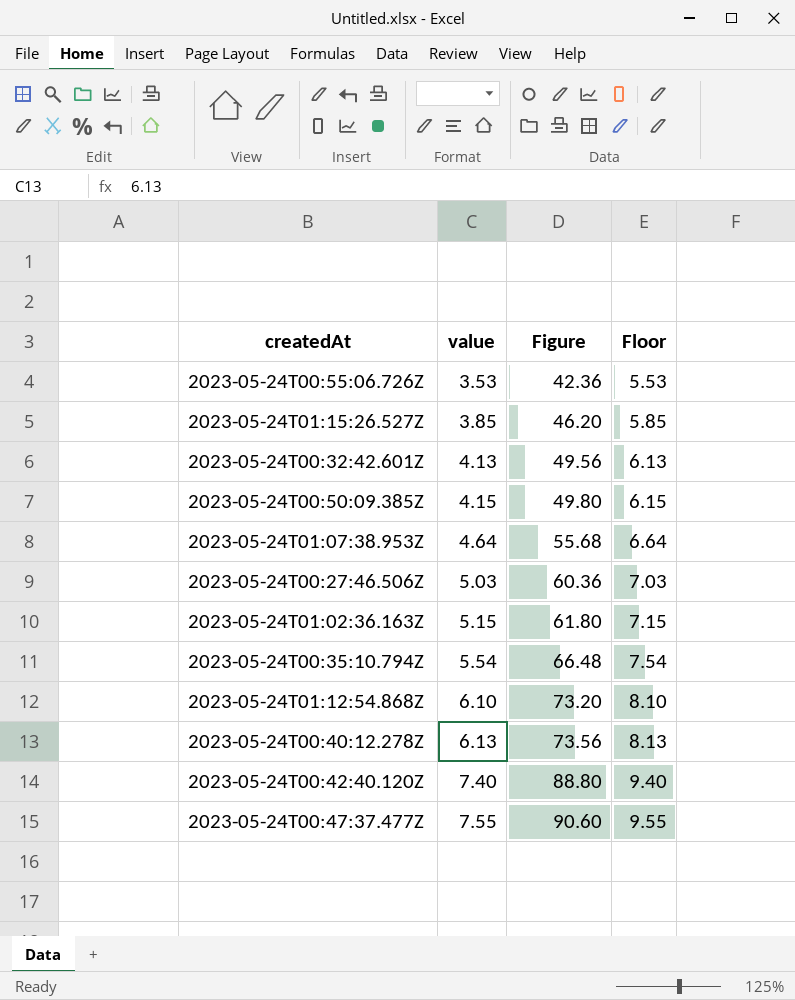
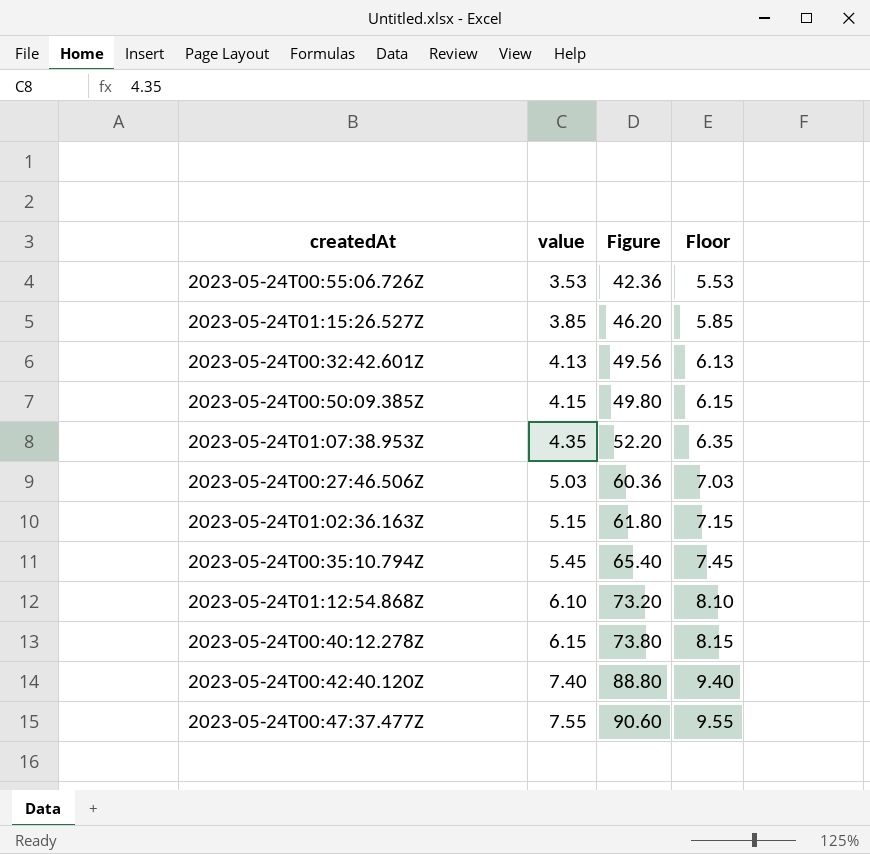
2023-05-24T01:07:38.953Z | value: 4.64 -> 4.35
2023-05-24T01:07:38.953Z | Figure: 55.68 -> 52.20
2023-05-24T01:07:38.953Z | Floor: 6.64 -> 6.35
2023-05-24T00:35:10.794Z | value: 5.54 -> 5.45
2023-05-24T00:35:10.794Z | Figure: 66.48 -> 65.40
2023-05-24T00:35:10.794Z | Floor: 7.54 -> 7.45
2023-05-24T00:40:12.278Z | value: 6.13 -> 6.15
2023-05-24T00:40:12.278Z | Figure: 73.56 -> 73.80
2023-05-24T00:40:12.278Z | Floor: 8.13 -> 8.15

